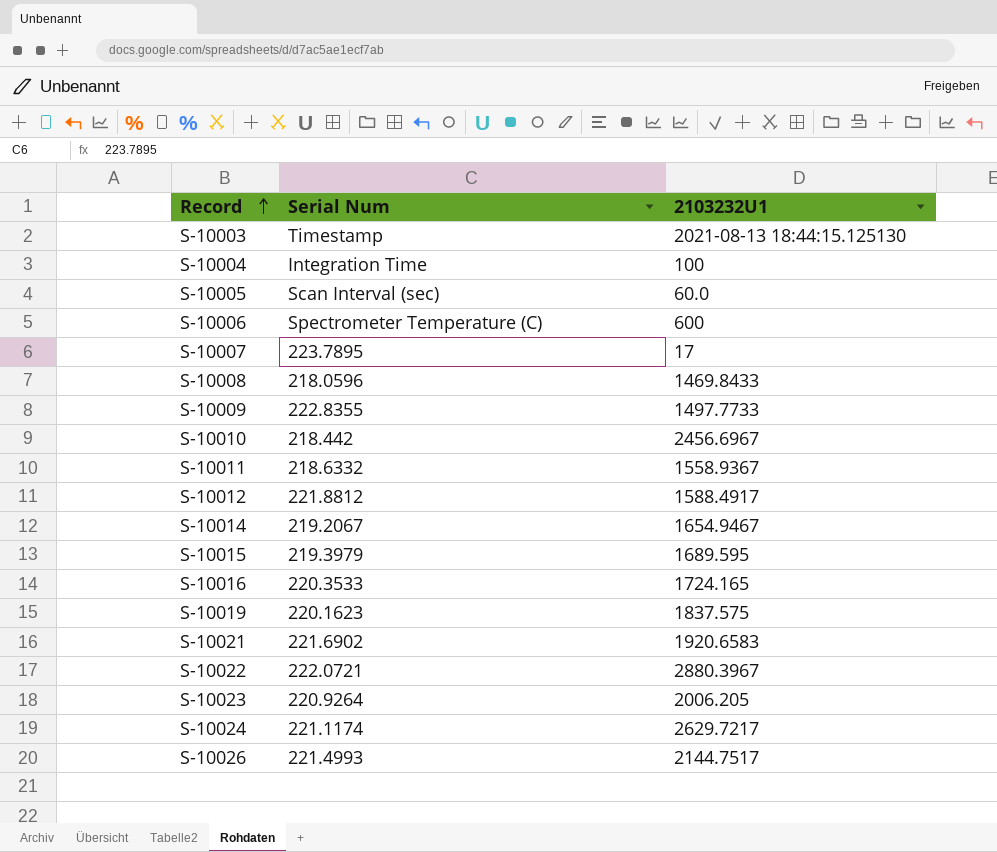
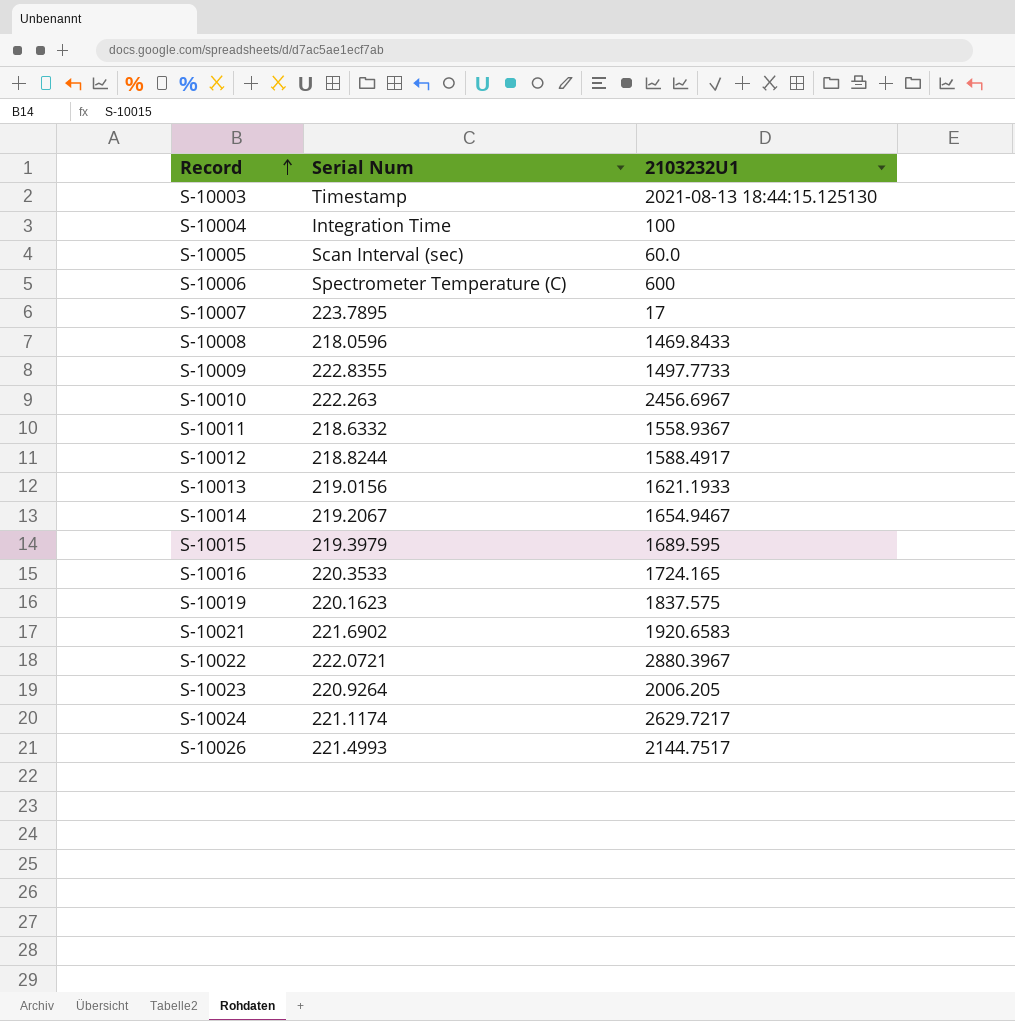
S-10010 | Serial Num: 218.442 -> 222.263
S-10012 | Serial Num: 221.8812 -> 218.8244
row S-10013: none -> 219.0156 | 1621.1933

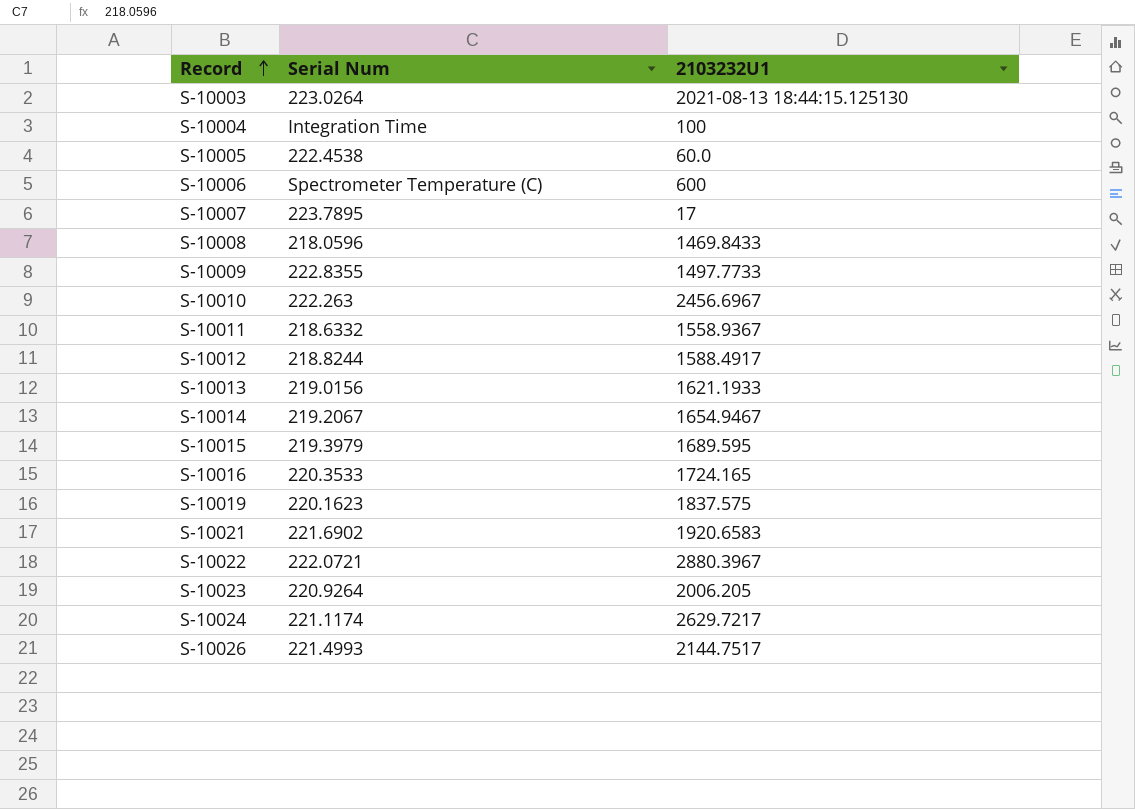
S-10003 | Serial Num: Timestamp -> 223.0264
S-10005 | Serial Num: Scan Interval (sec) -> 222.4538

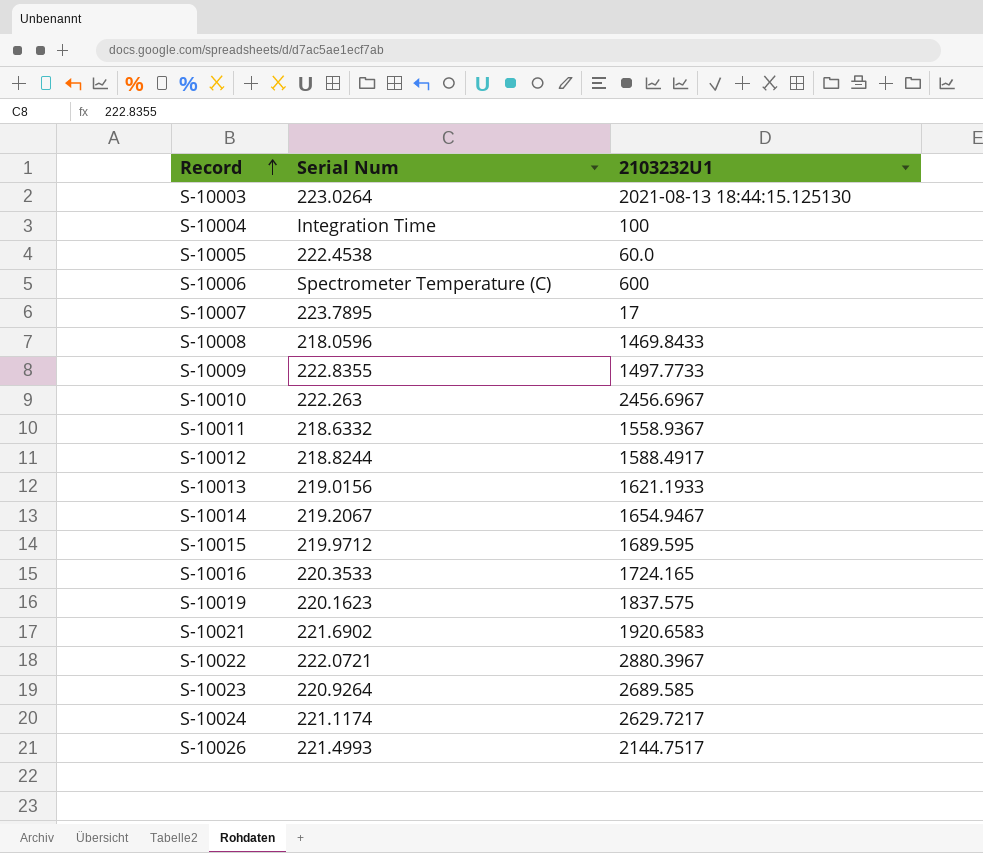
S-10015 | Serial Num: 219.3979 -> 219.9712
S-10023 | 2103232U1: 2006.205 -> 2689.585

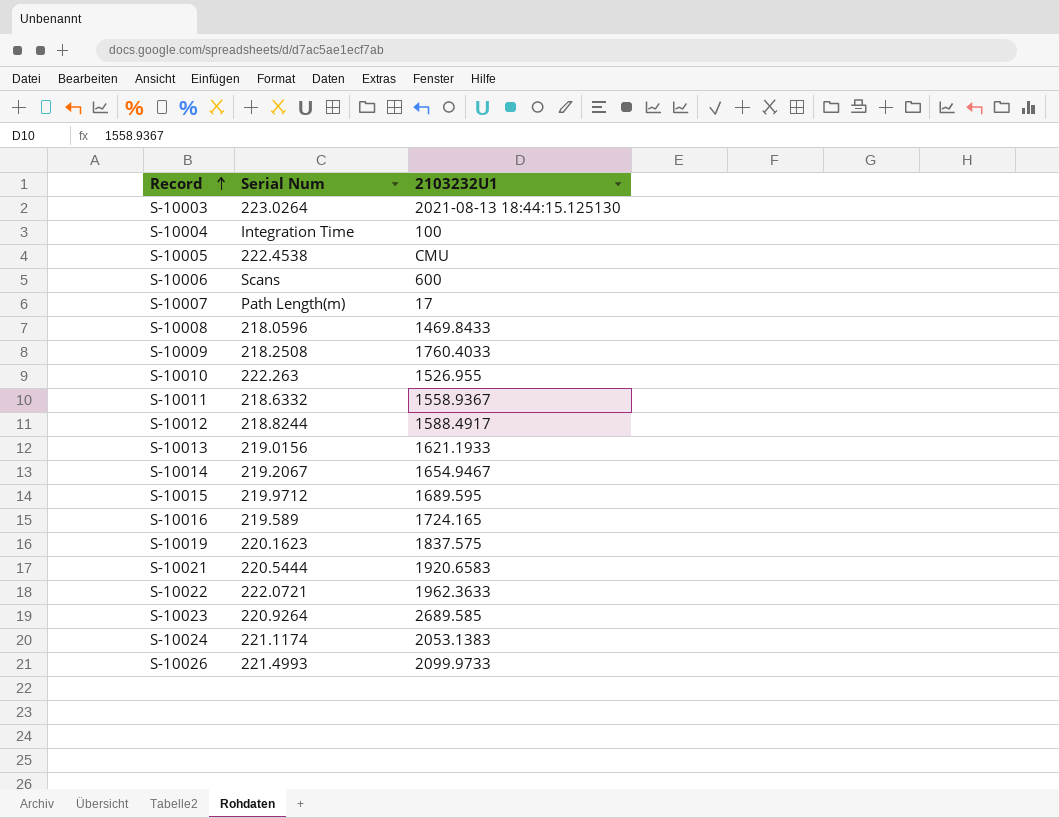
S-10005 | 2103232U1: 60.0 -> CMU
S-10006 | Serial Num: Spectrometer Temperature (C) -> Scans
S-10007 | Serial Num: 223.7895 -> Path Length(m)
S-10009 | Serial Num: 222.8355 -> 218.2508
S-10009 | 2103232U1: 1497.7733 -> 1760.4033
S-10010 | 2103232U1: 2456.6967 -> 1526.955
S-10016 | Serial Num: 220.3533 -> 219.589
S-10021 | Serial Num: 221.6902 -> 220.5444
S-10022 | 2103232U1: 2880.3967 -> 1962.3633
S-10024 | 2103232U1: 2629.7217 -> 2053.1383
S-10026 | 2103232U1: 2144.7517 -> 2099.9733

